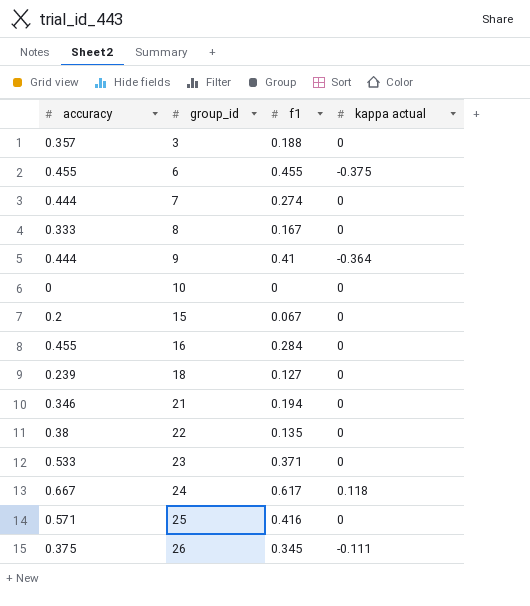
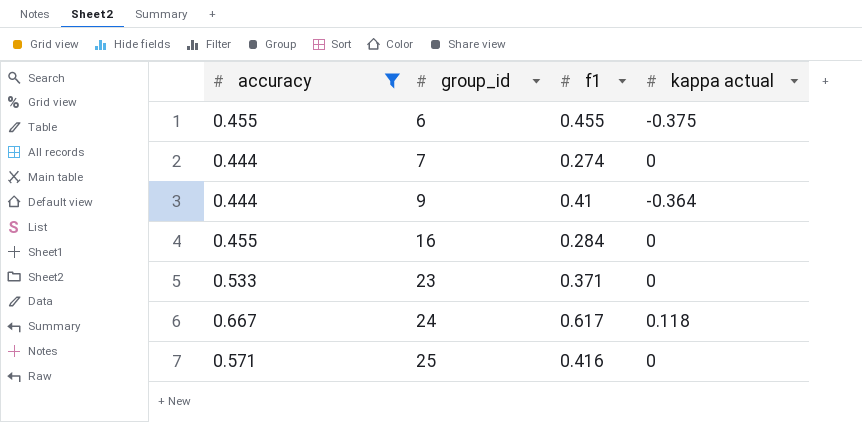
filter: none -> accuracy >= 0.444

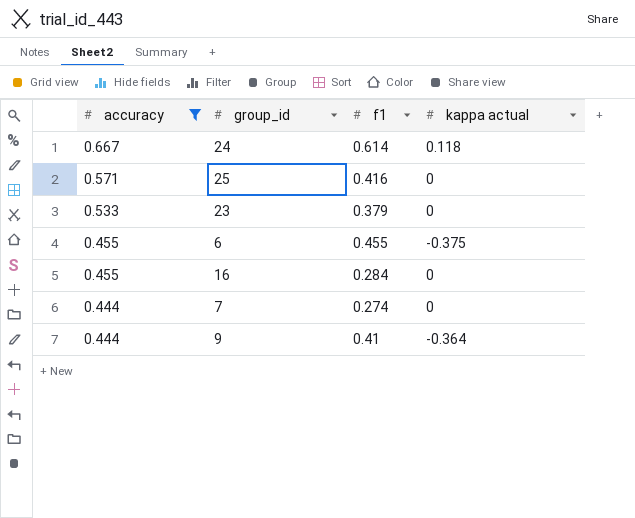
row order: group_id ascending -> accuracy descending
24 | f1: 0.617 -> 0.614
23 | f1: 0.371 -> 0.379

